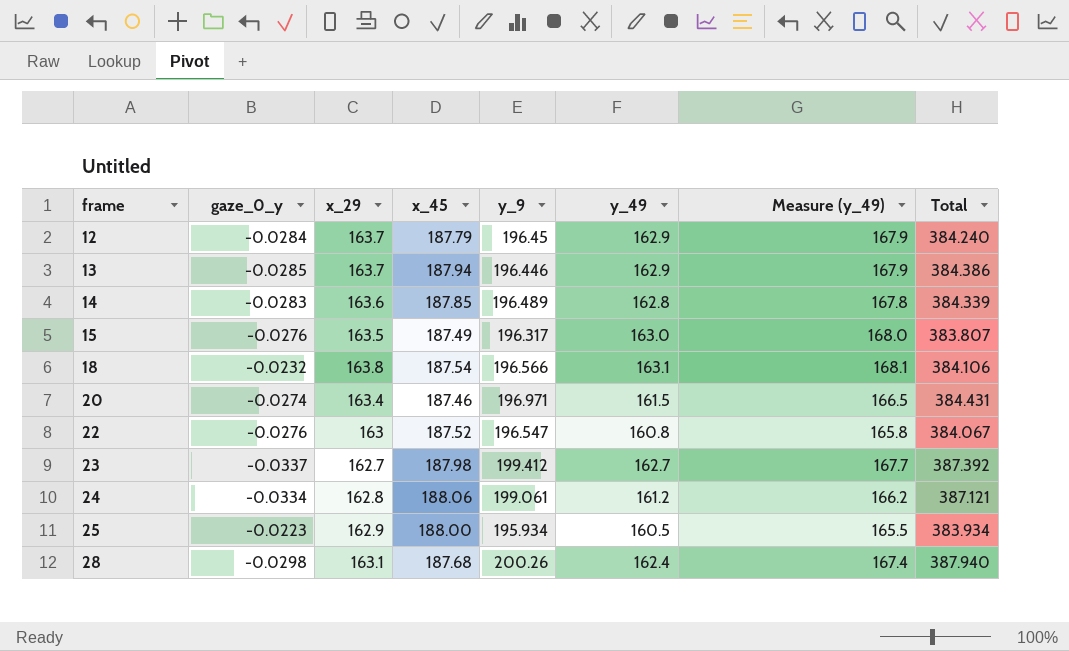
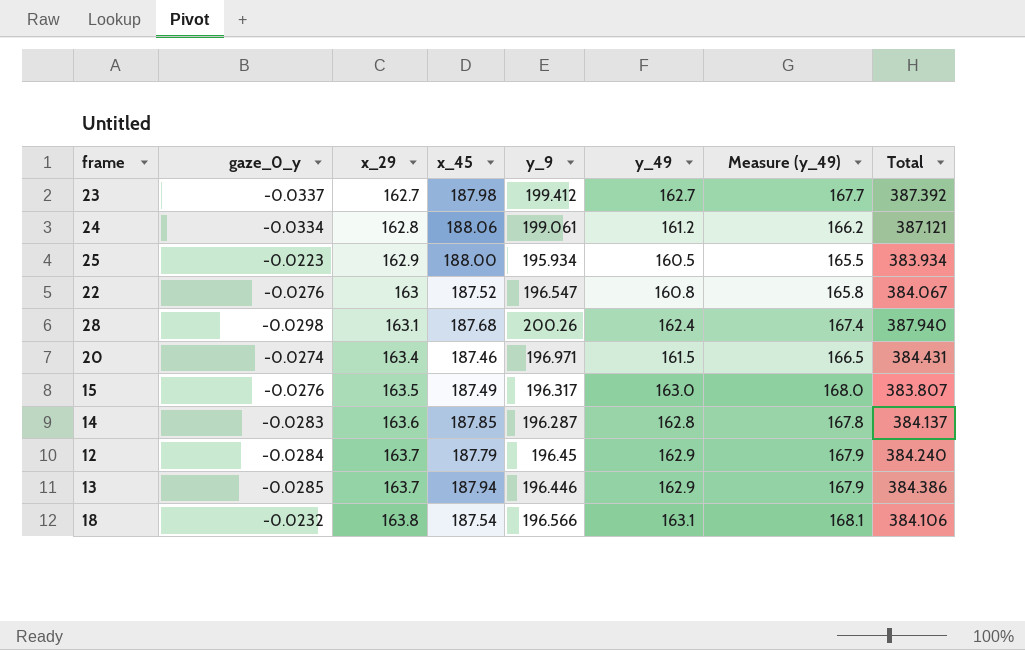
row order: frame ascending -> x_29 ascending
14 | y_9: 196.489 -> 196.287
14 | Total: 384.339 -> 384.137

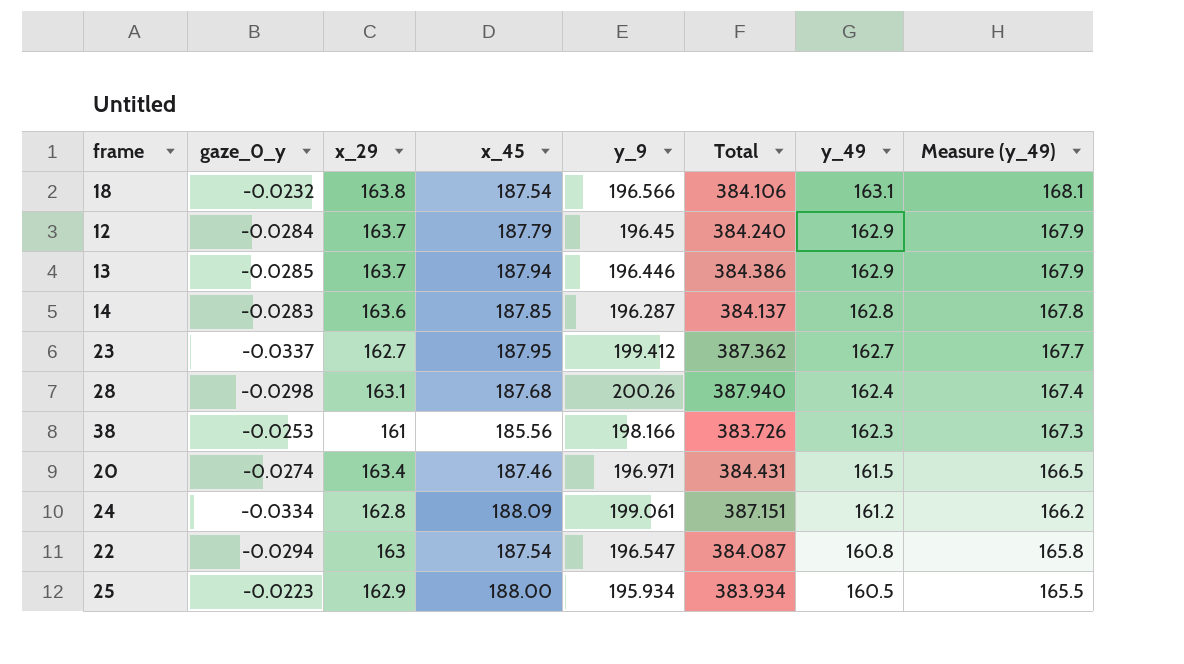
row order: x_29 ascending -> y_49 descending
column Total | position: 8 -> 6
row 15: -0.0276 | 163.5 | 187.49 | 196.317 | 163.0 | 168.0 | 383.807 -> none
23 | x_45: 187.98 -> 187.95
23 | Total: 387.392 -> 387.362
row 38: none -> -0.0253 | 161 | 185.56 | 198.166 | 383.726 | 162.3 | 167.3
24 | x_45: 188.06 -> 188.09
24 | Total: 387.121 -> 387.151
22 | gaze_0_y: -0.0276 -> -0.0294
22 | x_45: 187.52 -> 187.54
22 | Total: 384.067 -> 384.087

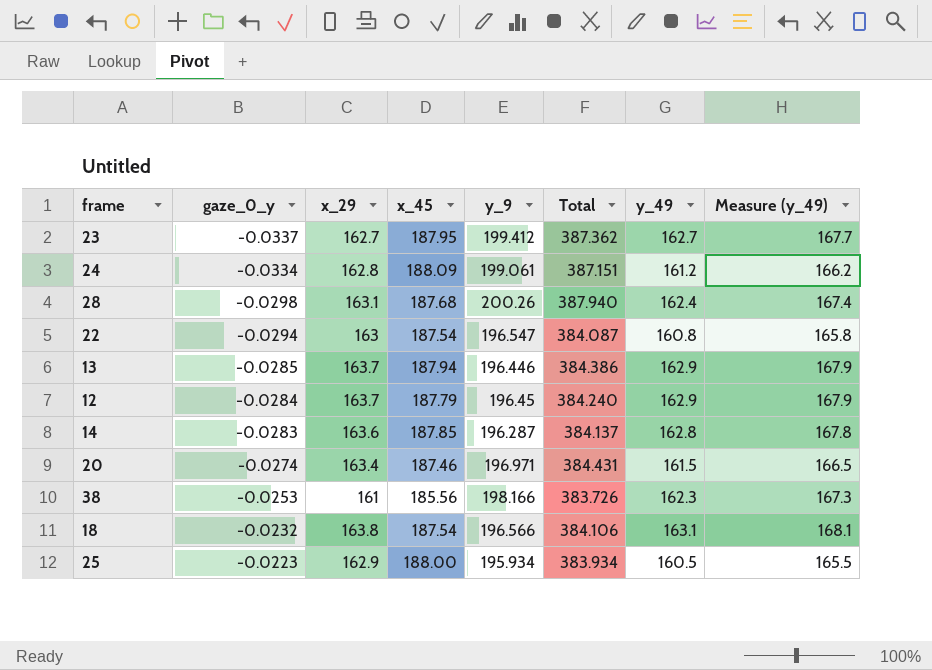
row order: y_49 descending -> gaze_0_y ascending

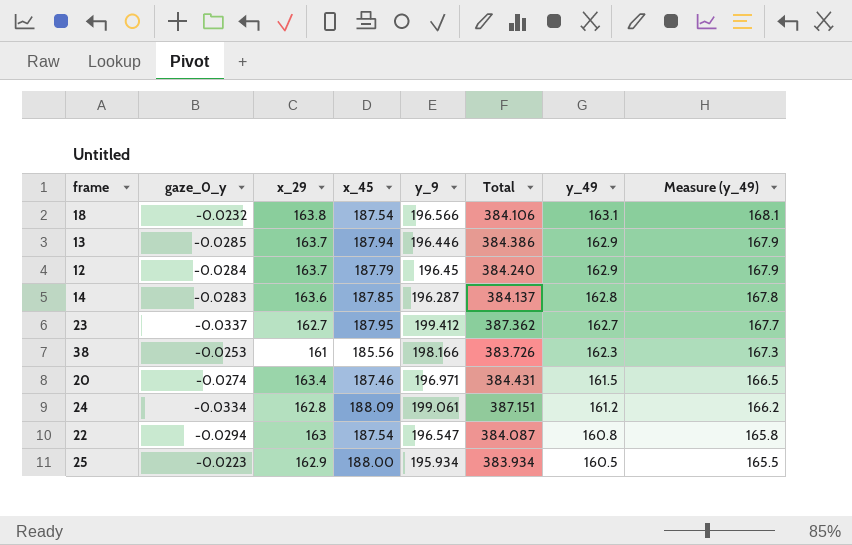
row order: gaze_0_y ascending -> y_49 descending
row 28: -0.0298 | 163.1 | 187.68 | 200.26 | 387.940 | 162.4 | 167.4 -> none

